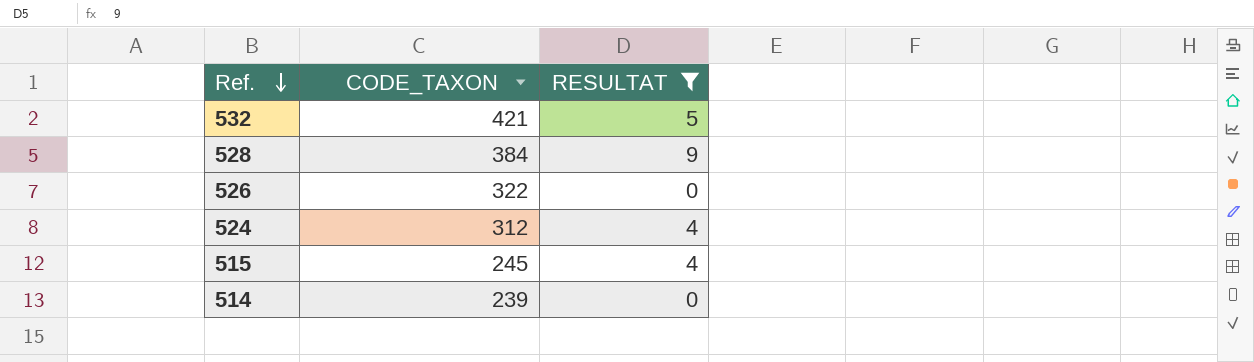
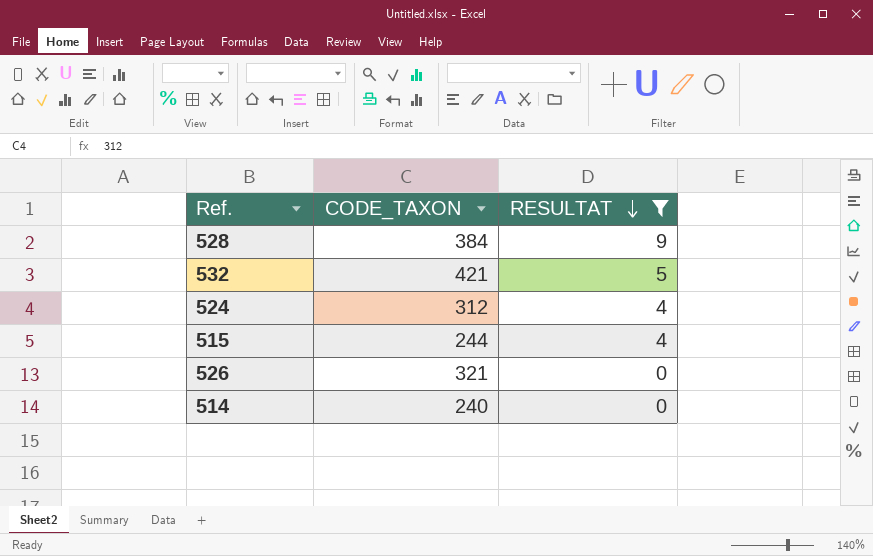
row order: Ref. descending -> RESULTAT descending
515 | CODE_TAXON: 245 -> 244
526 | CODE_TAXON: 322 -> 321
514 | CODE_TAXON: 239 -> 240

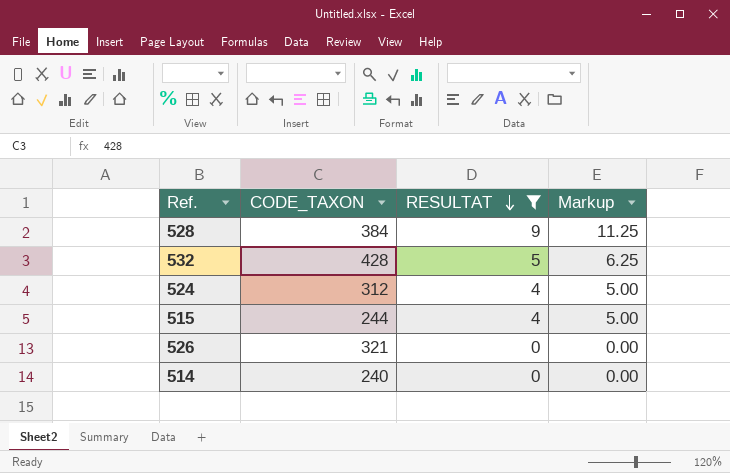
column Markup | formula: none -> [RESULTAT] * 1.25
532 | CODE_TAXON: 421 -> 428

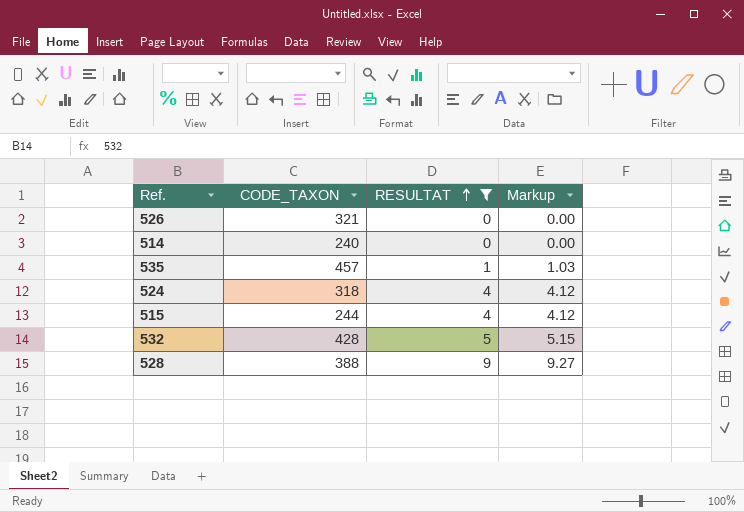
row order: RESULTAT descending -> RESULTAT ascending
column Markup | formula: [RESULTAT] * 1.25 -> [RESULTAT] * 1.03
row 535: none -> 457 | 1 | 1.03
524 | CODE_TAXON: 312 -> 318
528 | CODE_TAXON: 384 -> 388

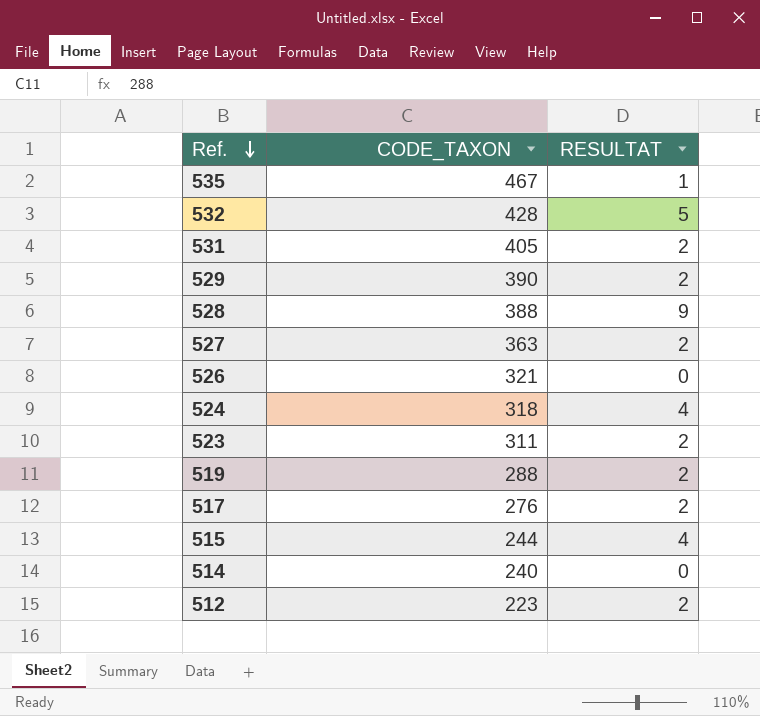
filter: RESULTAT != 2 -> none
row order: RESULTAT ascending -> Ref. descending
column Markup | formula: [RESULTAT] * 1.03 -> none
535 | CODE_TAXON: 457 -> 467

